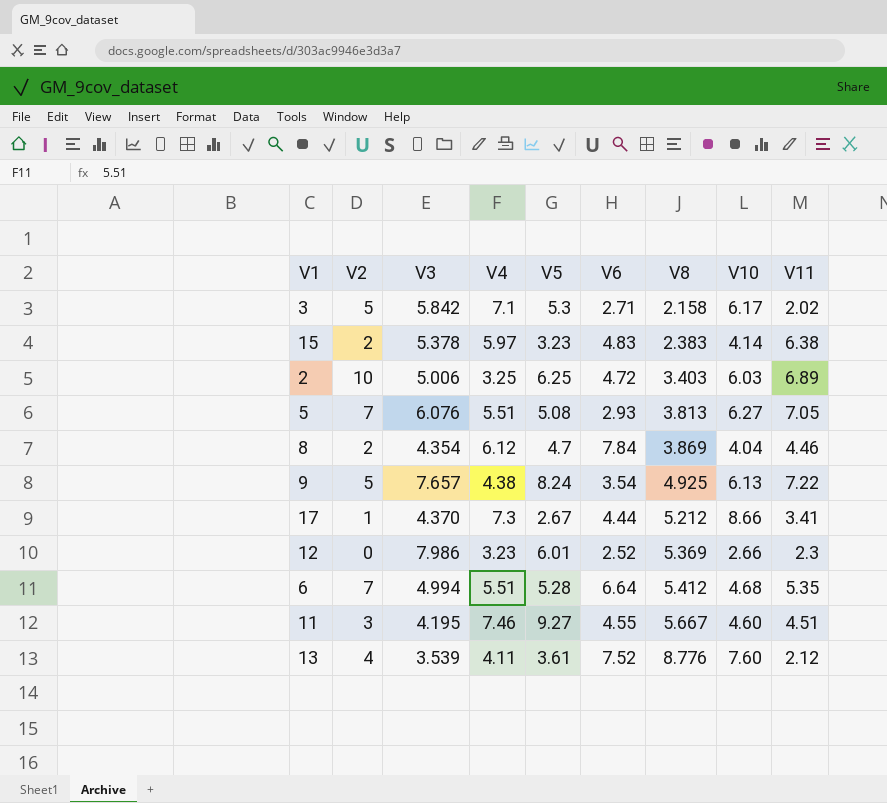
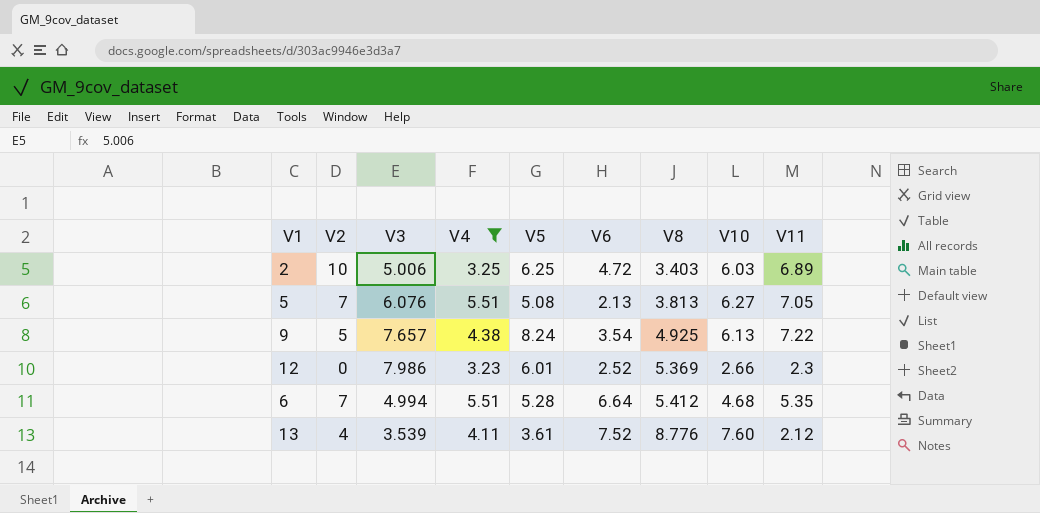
filter: none -> V4 <= 5.51
5 | V6: 2.93 -> 2.13

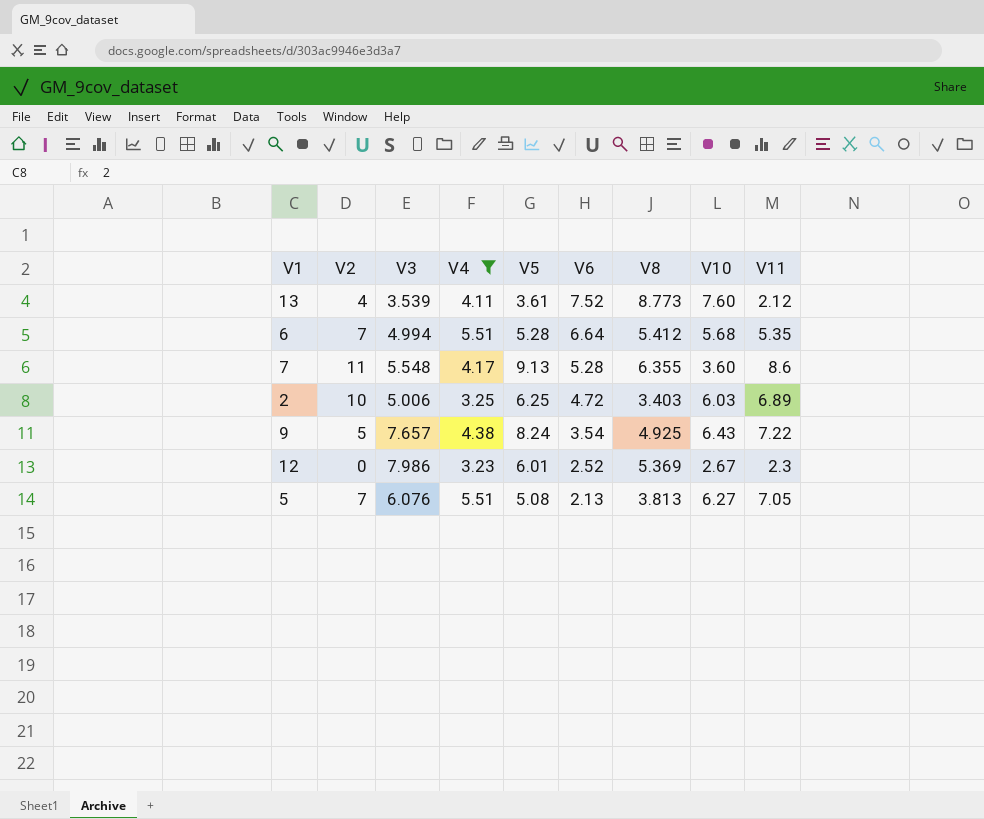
row order: V8 ascending -> V6 descending
13 | V8: 8.776 -> 8.773
6 | V10: 4.68 -> 5.68
row 7: none -> 11 | 5.548 | 4.17 | 9.13 | 5.28 | 6.355 | 3.60 | 8.6
9 | V10: 6.13 -> 6.43
12 | V10: 2.66 -> 2.67

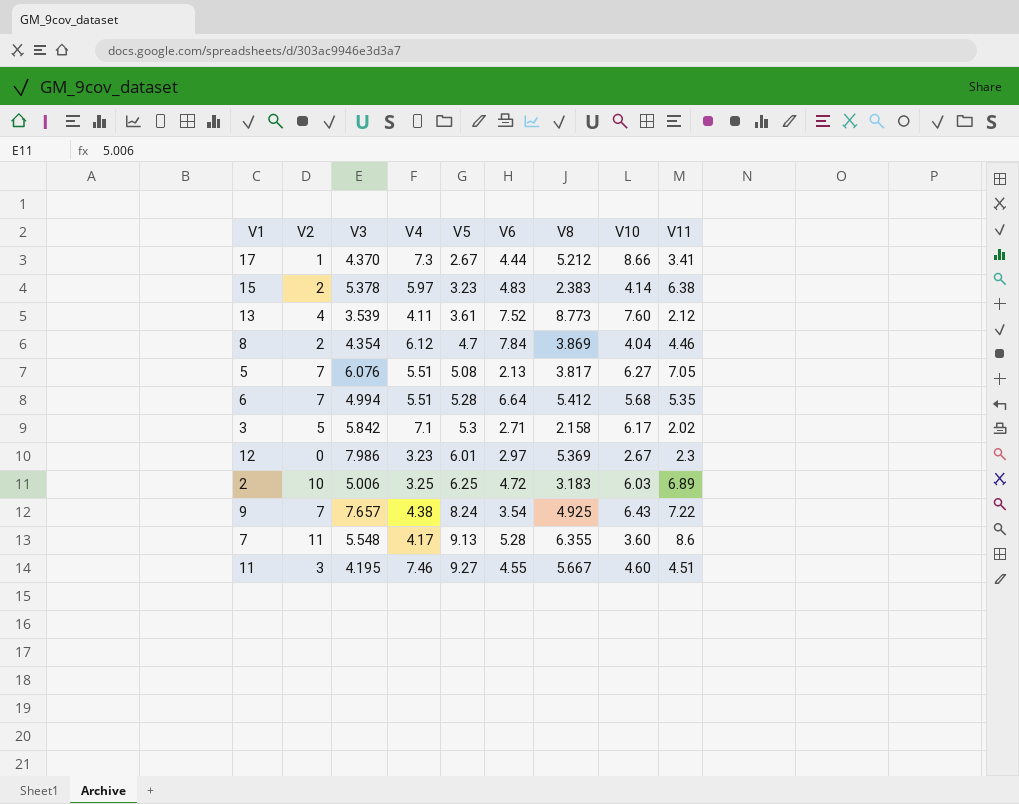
filter: V4 <= 5.51 -> none
row order: V6 descending -> V5 ascending
5 | V8: 3.813 -> 3.817
12 | V6: 2.52 -> 2.97
2 | V8: 3.403 -> 3.183
9 | V2: 5 -> 7

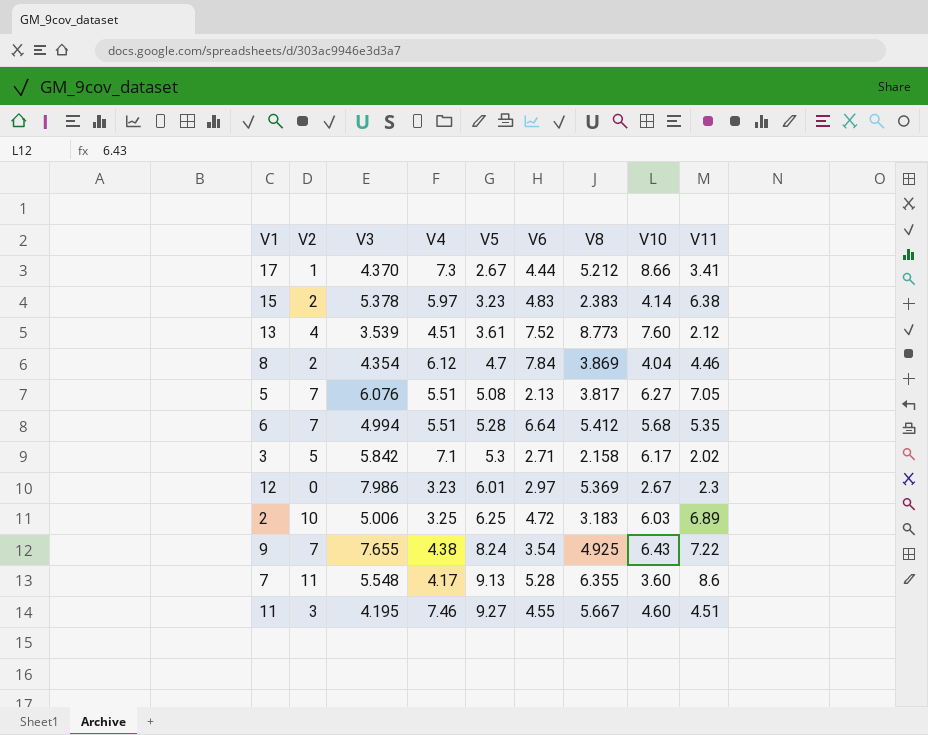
13 | V4: 4.11 -> 4.51
9 | V3: 7.657 -> 7.655

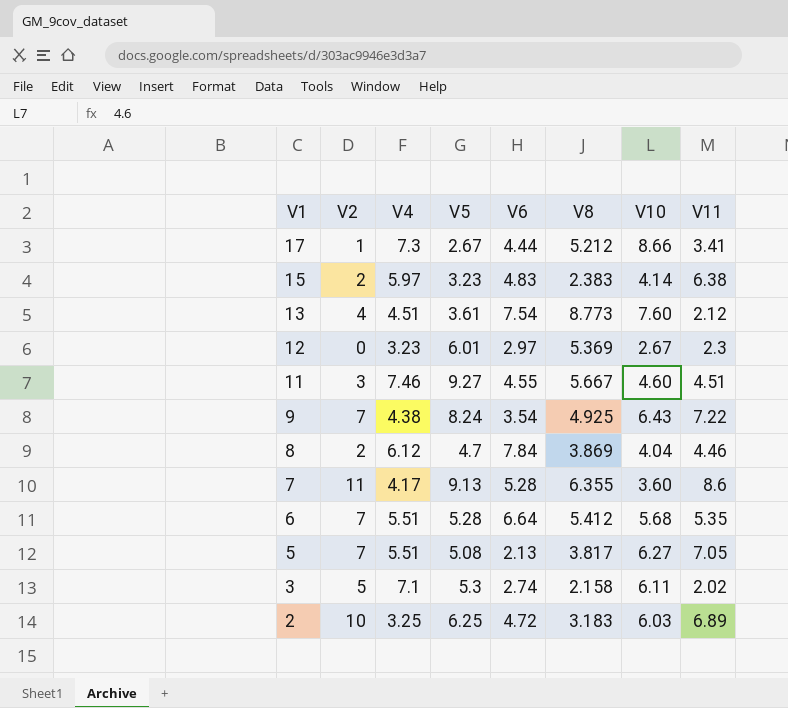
row order: V5 ascending -> V1 descending
column V3 | position: 3 -> none
13 | V6: 7.52 -> 7.54
3 | V6: 2.71 -> 2.74
3 | V10: 6.17 -> 6.11

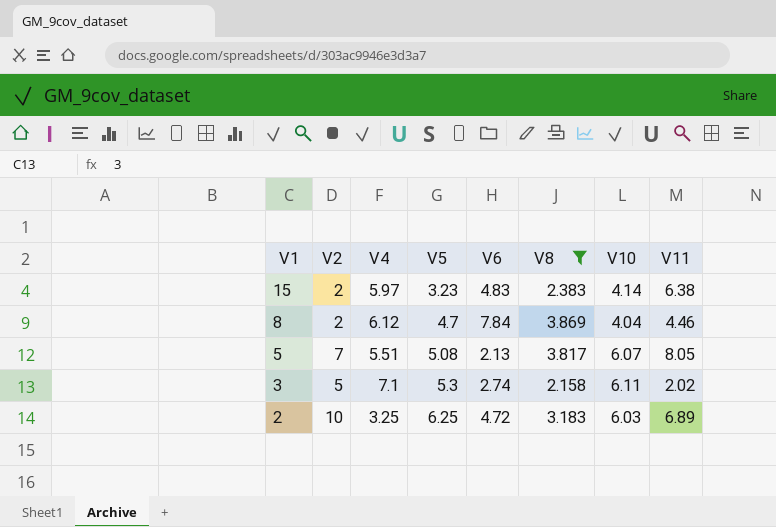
filter: none -> V8 <= 3.869
5 | V10: 6.27 -> 6.07
5 | V11: 7.05 -> 8.05

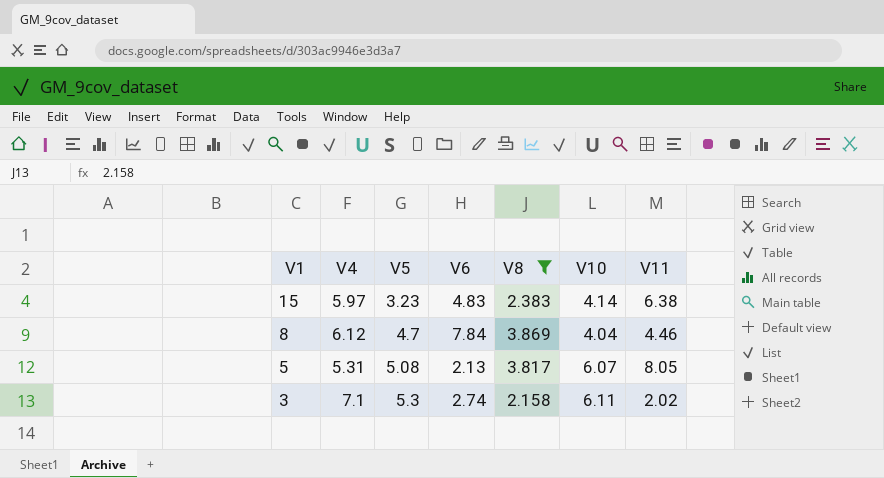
column V2 | position: 2 -> none
row 2: 10 | 3.25 | 6.25 | 4.72 | 3.183 | 6.03 | 6.89 -> none
5 | V4: 5.51 -> 5.31

